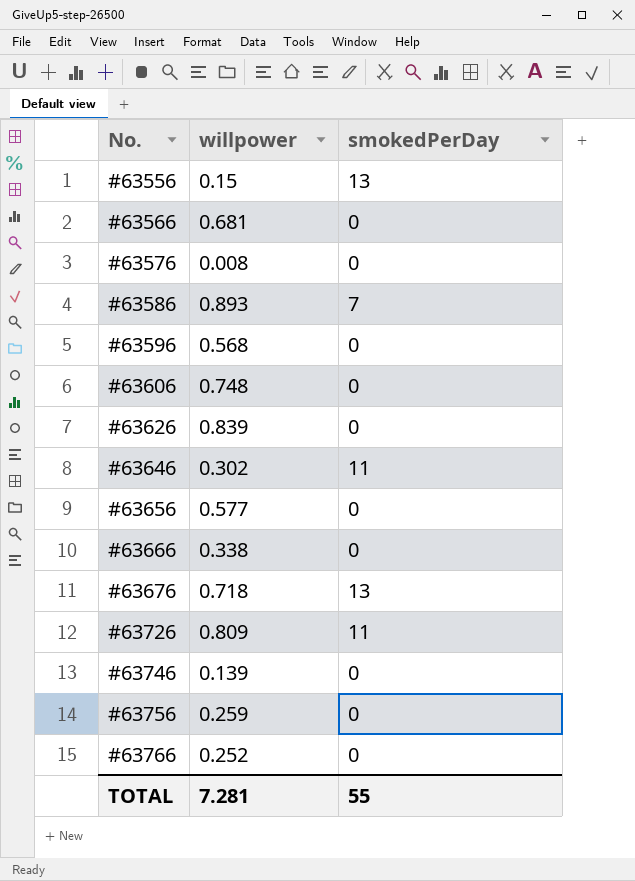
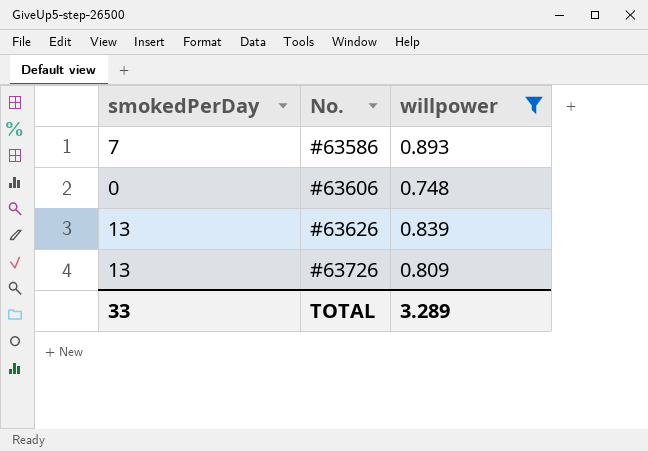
filter: none -> willpower >= 0.748
column smokedPerDay | position: 3 -> 1
#63626 | smokedPerDay: 0 -> 13
#63726 | smokedPerDay: 11 -> 13
TOTAL | smokedPerDay: 55 -> 33
TOTAL | willpower: 7.281 -> 3.289

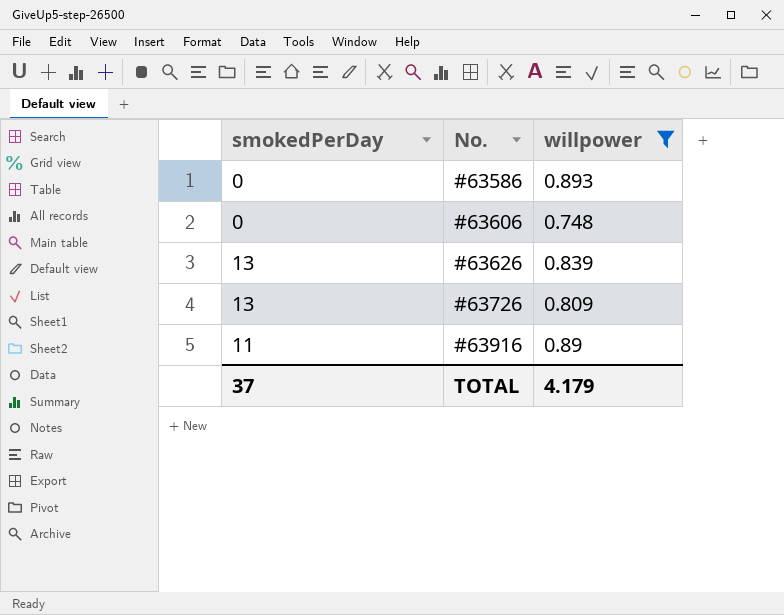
#63586 | smokedPerDay: 7 -> 0
row #63916: none -> 11 | 0.89
TOTAL | smokedPerDay: 33 -> 37
TOTAL | willpower: 3.289 -> 4.179

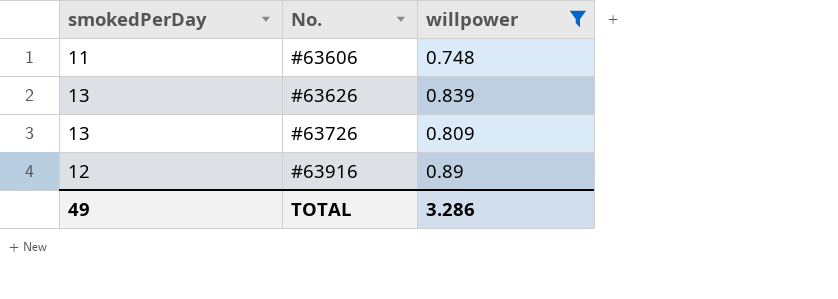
row #63586: 0 | 0.893 -> none
#63606 | smokedPerDay: 0 -> 11
#63916 | smokedPerDay: 11 -> 12
TOTAL | smokedPerDay: 37 -> 49
TOTAL | willpower: 4.179 -> 3.286

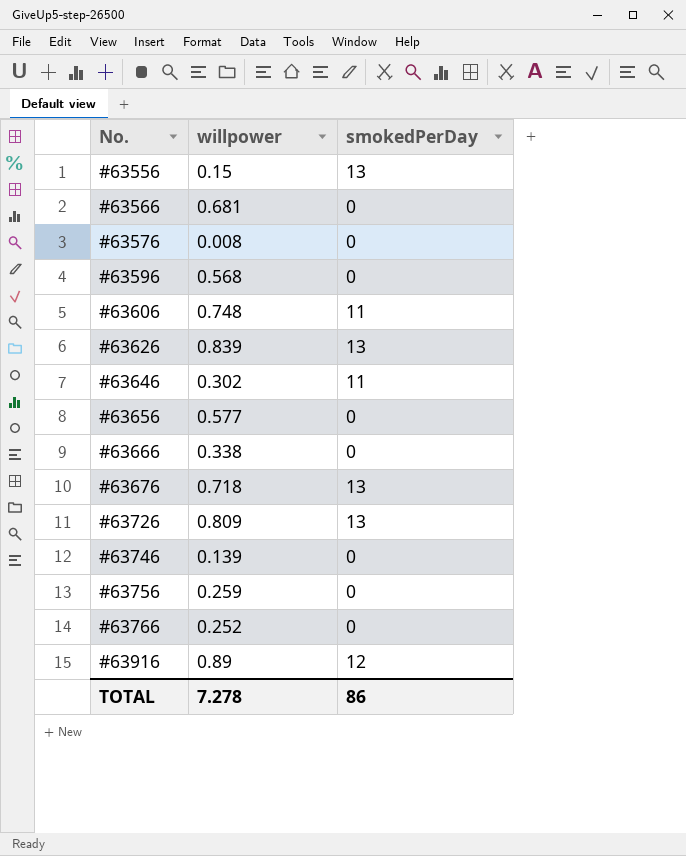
filter: willpower >= 0.748 -> none
column smokedPerDay | position: 1 -> 3
TOTAL | willpower: 3.286 -> 7.278
TOTAL | smokedPerDay: 49 -> 86

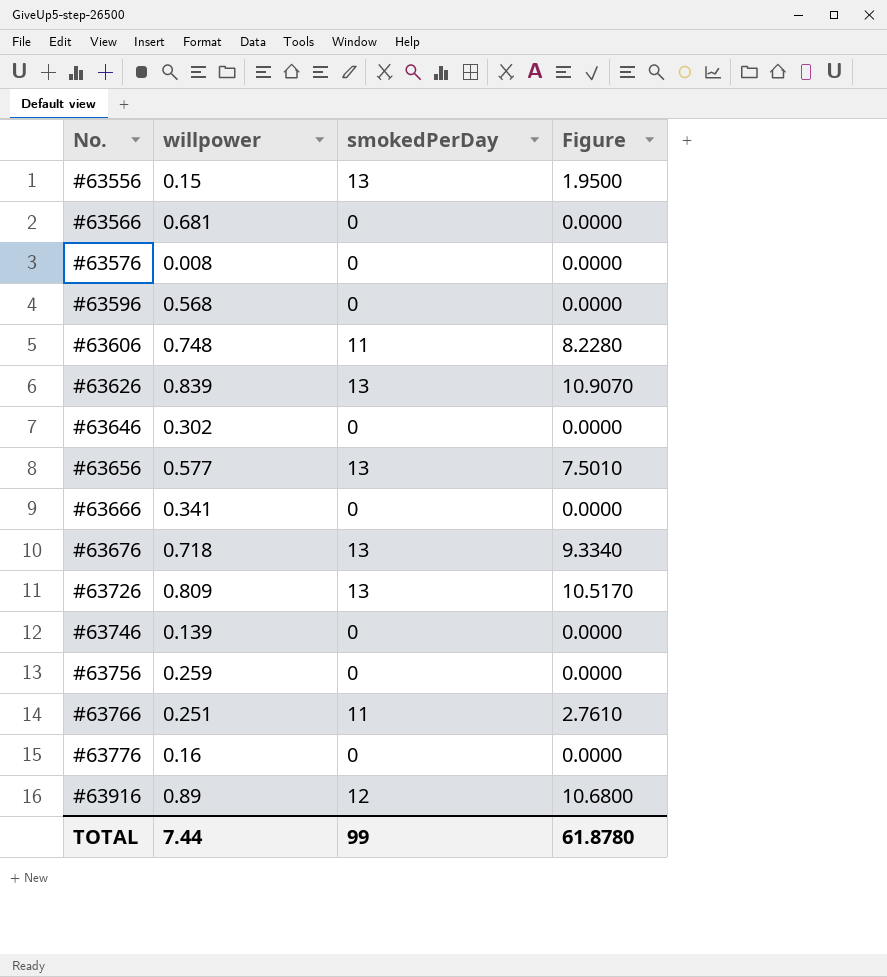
column Figure | formula: none -> [willpower] * [smokedPerDay]
#63646 | smokedPerDay: 11 -> 0
#63656 | smokedPerDay: 0 -> 13
#63666 | willpower: 0.338 -> 0.341
#63766 | willpower: 0.252 -> 0.251
#63766 | smokedPerDay: 0 -> 11
row #63776: none -> 0.16 | 0 | 0.0000
TOTAL | willpower: 7.278 -> 7.44
TOTAL | smokedPerDay: 86 -> 99

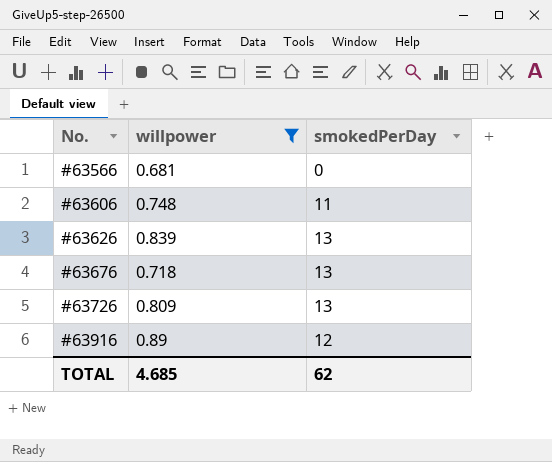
filter: none -> willpower >= 0.681
column Figure | formula: [willpower] * [smokedPerDay] -> none
TOTAL | willpower: 7.44 -> 4.685
TOTAL | smokedPerDay: 99 -> 62

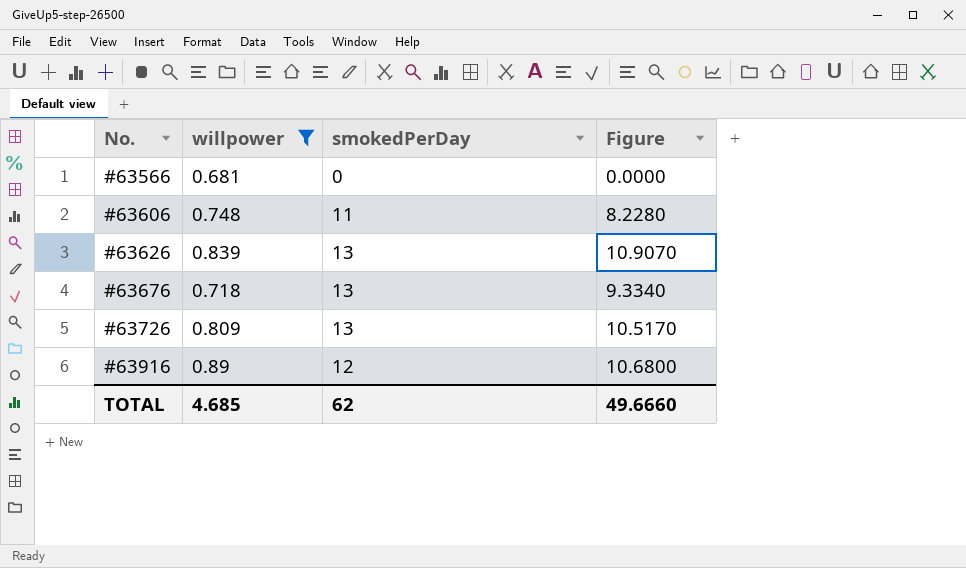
column Figure | formula: none -> [willpower] * [smokedPerDay]

